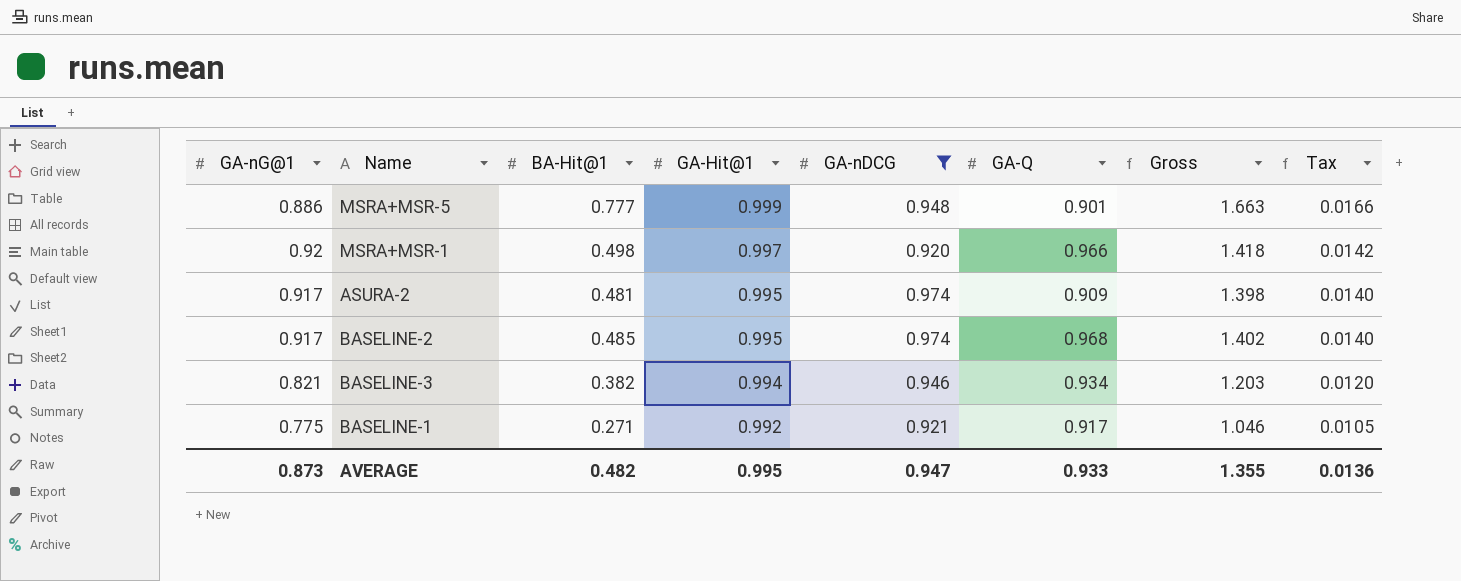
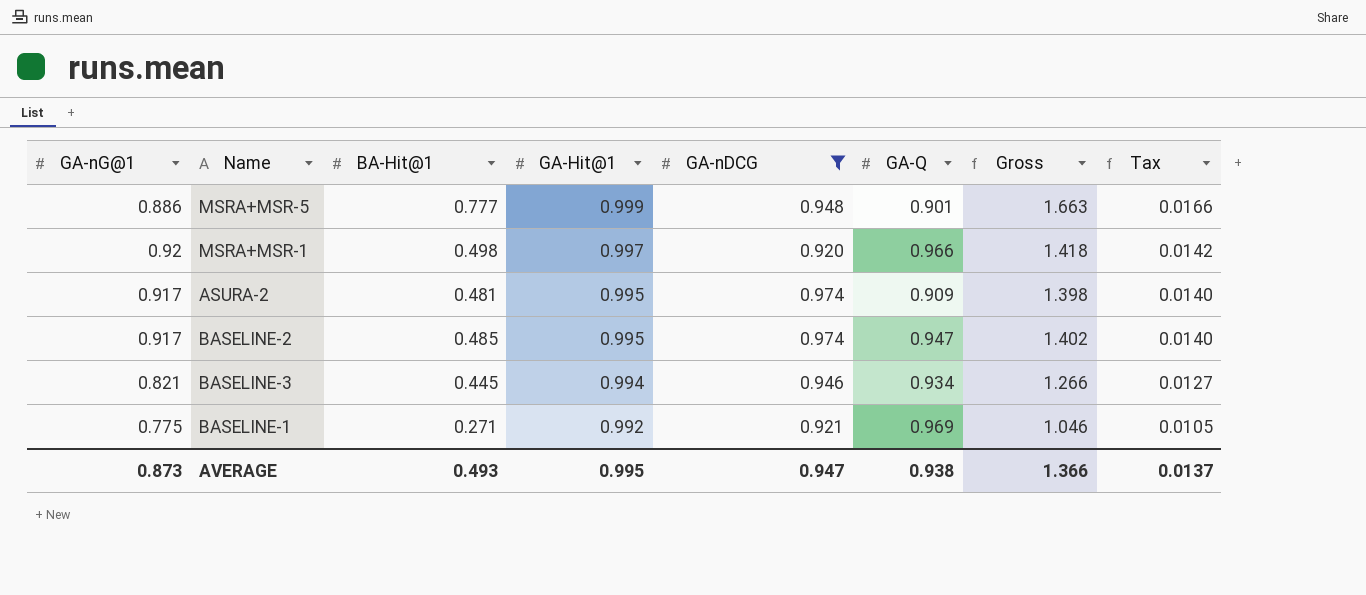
BASELINE-2 | GA-Q: 0.968 -> 0.947
BASELINE-3 | BA-Hit@1: 0.382 -> 0.445
BASELINE-3 | Gross: 1.203 -> 1.266
BASELINE-3 | Tax: 0.0120 -> 0.0127
BASELINE-1 | GA-Q: 0.917 -> 0.969
AVERAGE | BA-Hit@1: 0.482 -> 0.493
AVERAGE | GA-Q: 0.933 -> 0.938
AVERAGE | Gross: 1.355 -> 1.366
AVERAGE | Tax: 0.0136 -> 0.0137

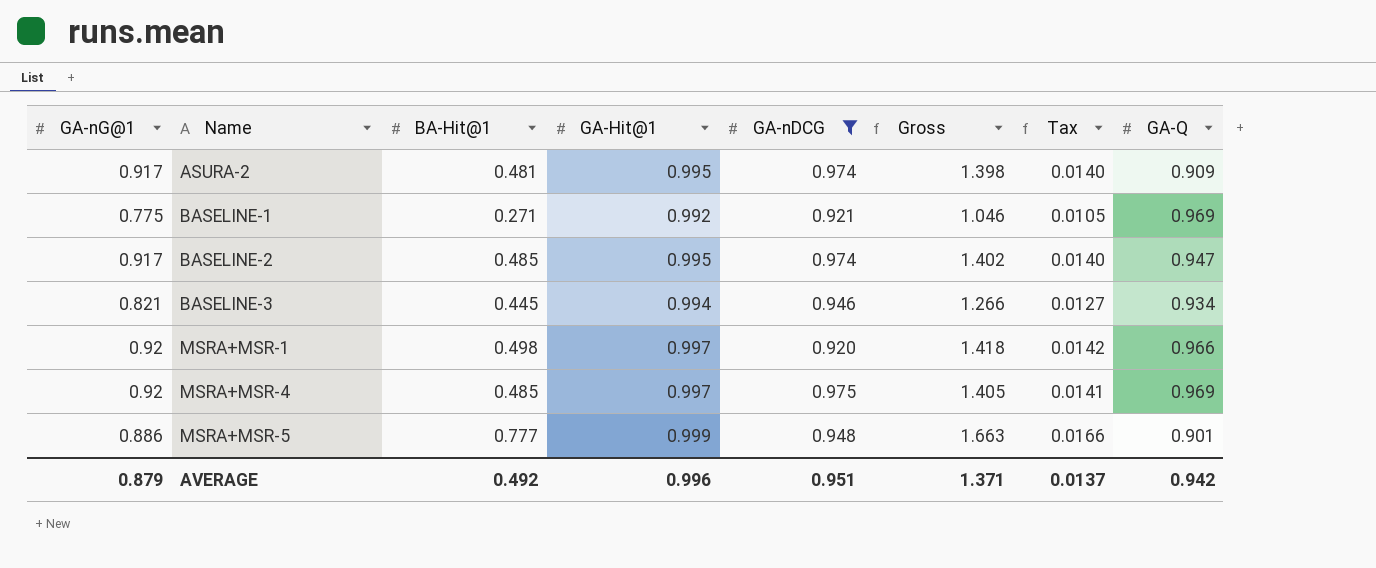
row order: GA-Hit@1 descending -> Name ascending
column GA-Q | position: 6 -> 8
row MSRA+MSR-4: none -> 0.92 | 0.485 | 0.997 | 0.975 | 1.405 | 0.0141 | 0.969
AVERAGE | GA-nG@1: 0.873 -> 0.879
AVERAGE | BA-Hit@1: 0.493 -> 0.492
AVERAGE | GA-Hit@1: 0.995 -> 0.996
AVERAGE | GA-nDCG: 0.947 -> 0.951
AVERAGE | Gross: 1.366 -> 1.371
AVERAGE | GA-Q: 0.938 -> 0.942

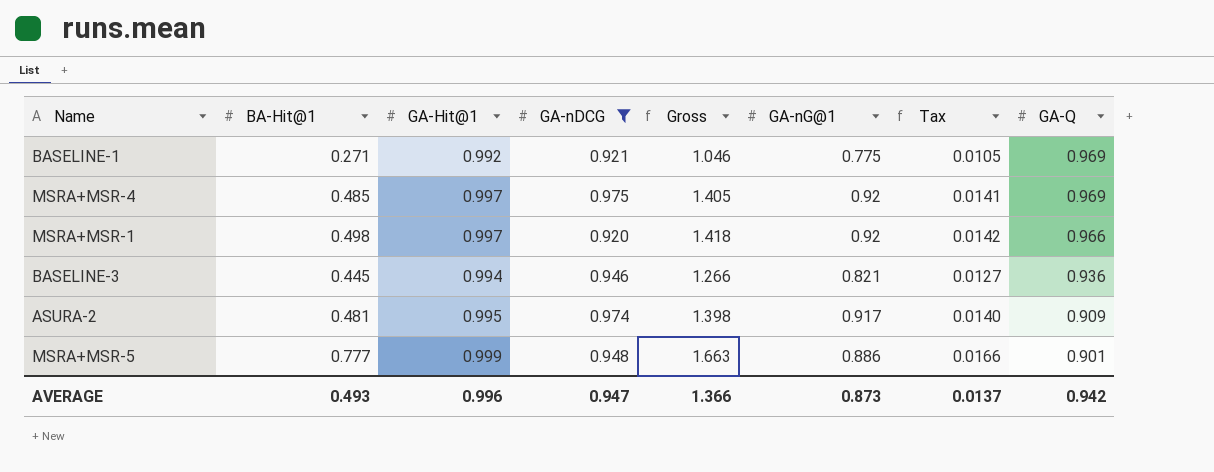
row order: Name ascending -> GA-Q descending
column GA-nG@1 | position: 1 -> 6
row BASELINE-2: 0.917 | 0.485 | 0.995 | 0.974 | 1.402 | 0.0140 | 0.947 -> none
BASELINE-3 | GA-Q: 0.934 -> 0.936
AVERAGE | BA-Hit@1: 0.492 -> 0.493
AVERAGE | GA-nDCG: 0.951 -> 0.947
AVERAGE | Gross: 1.371 -> 1.366
AVERAGE | GA-nG@1: 0.879 -> 0.873

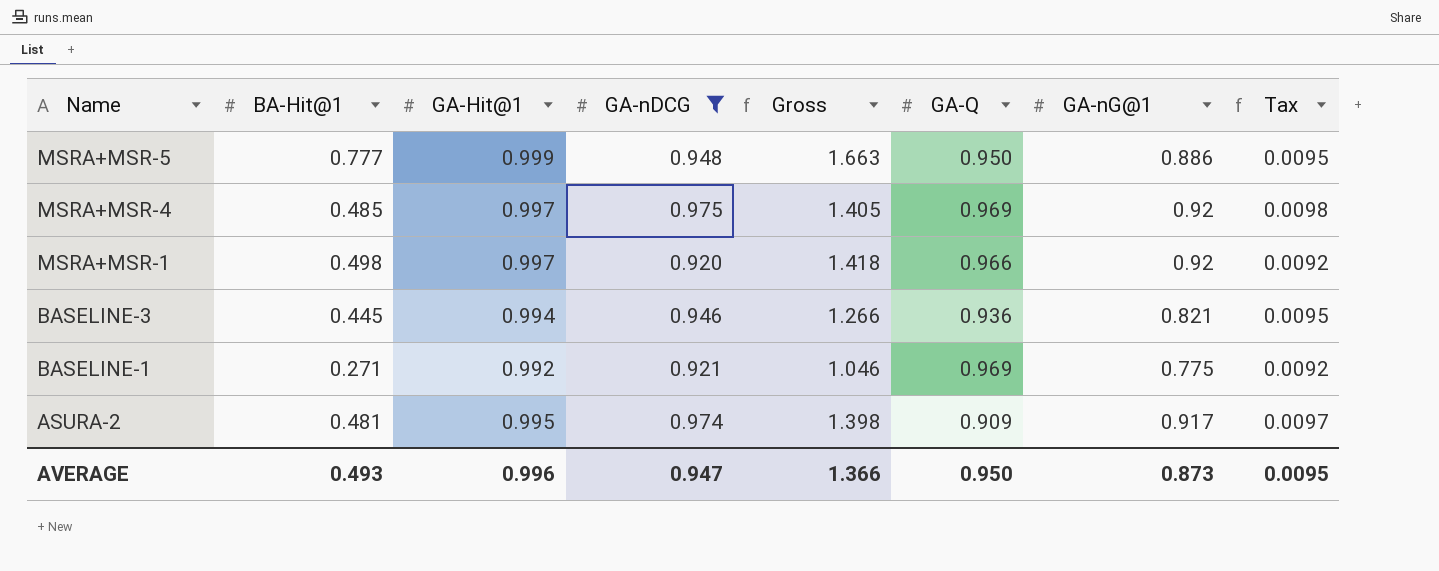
row order: GA-Q descending -> Name descending
column GA-Q | position: 8 -> 6
column Tax | formula: [Gross] * 0.01 -> [GA-nDCG] * 0.01
MSRA+MSR-5 | GA-Q: 0.901 -> 0.950
AVERAGE | GA-Q: 0.942 -> 0.950
AVERAGE | Tax: 0.0137 -> 0.0095

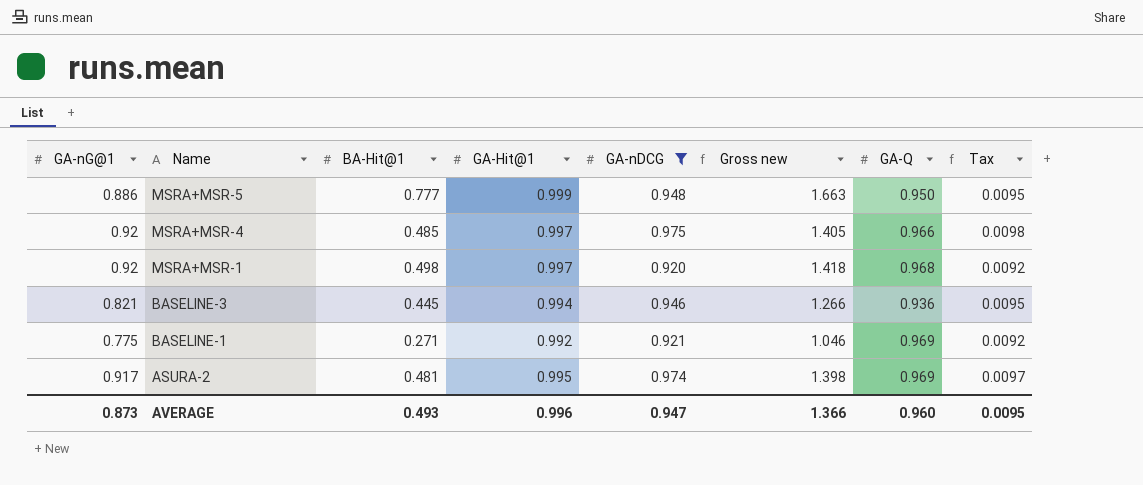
column GA-nG@1 | position: 7 -> 1
column name: Gross -> Gross new
MSRA+MSR-4 | GA-Q: 0.969 -> 0.966
MSRA+MSR-1 | GA-Q: 0.966 -> 0.968
ASURA-2 | GA-Q: 0.909 -> 0.969
AVERAGE | GA-Q: 0.950 -> 0.960

